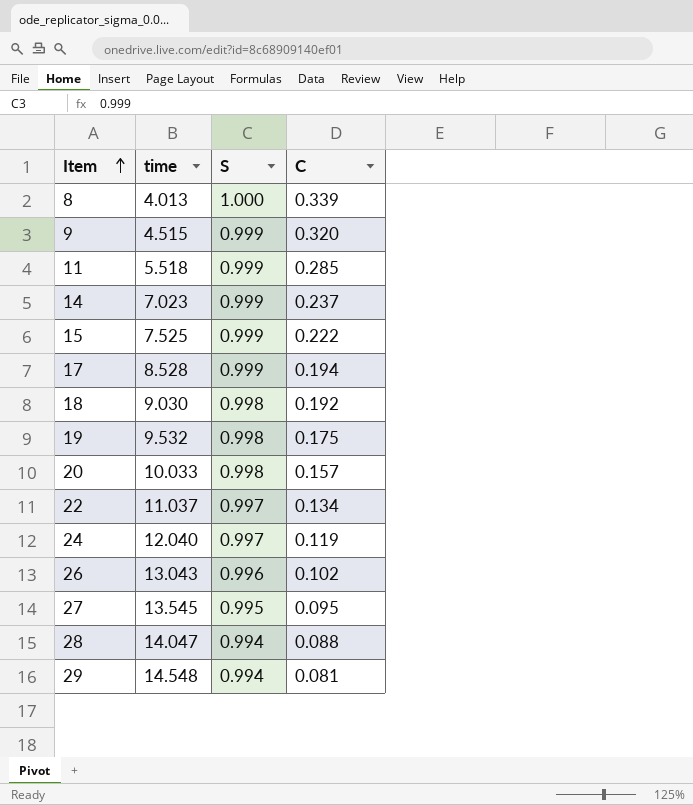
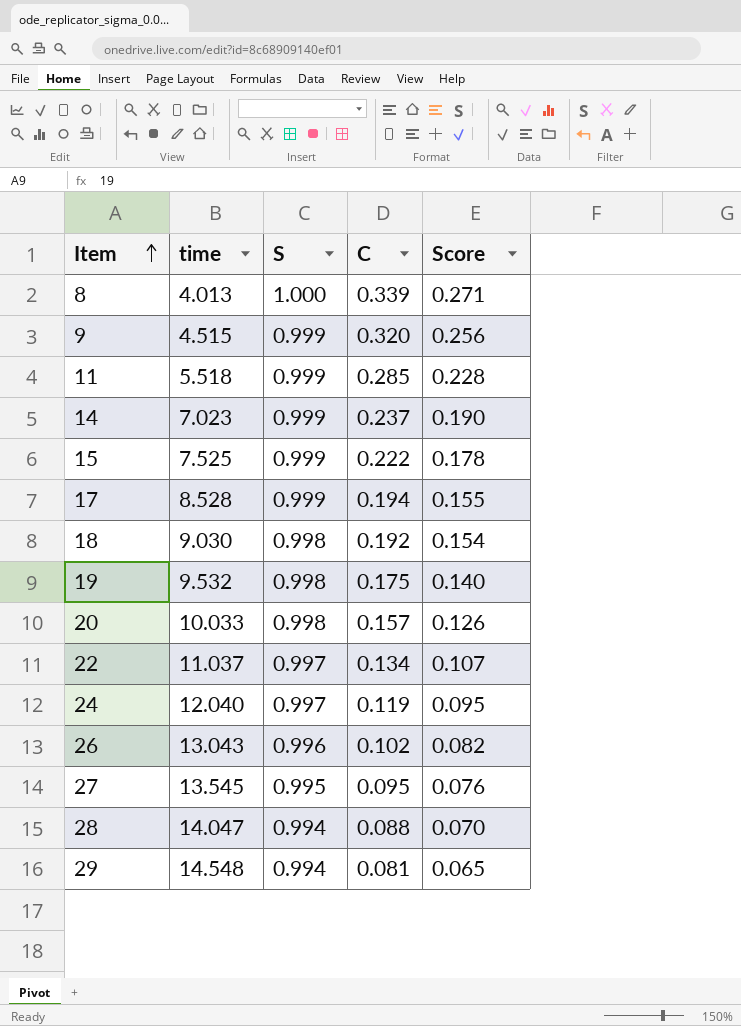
column Score | formula: none -> [C] * 0.8

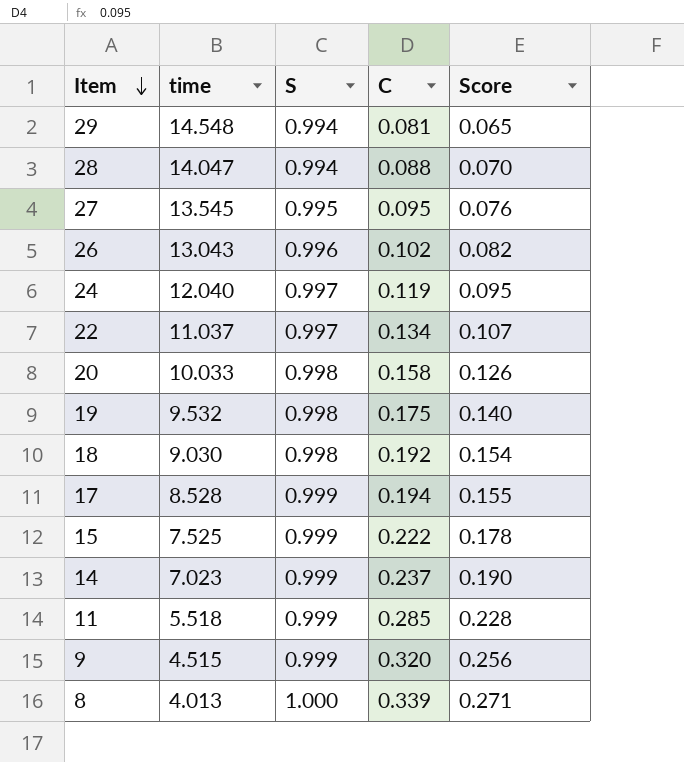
row order: Item ascending -> Item descending
20 | C: 0.157 -> 0.158

